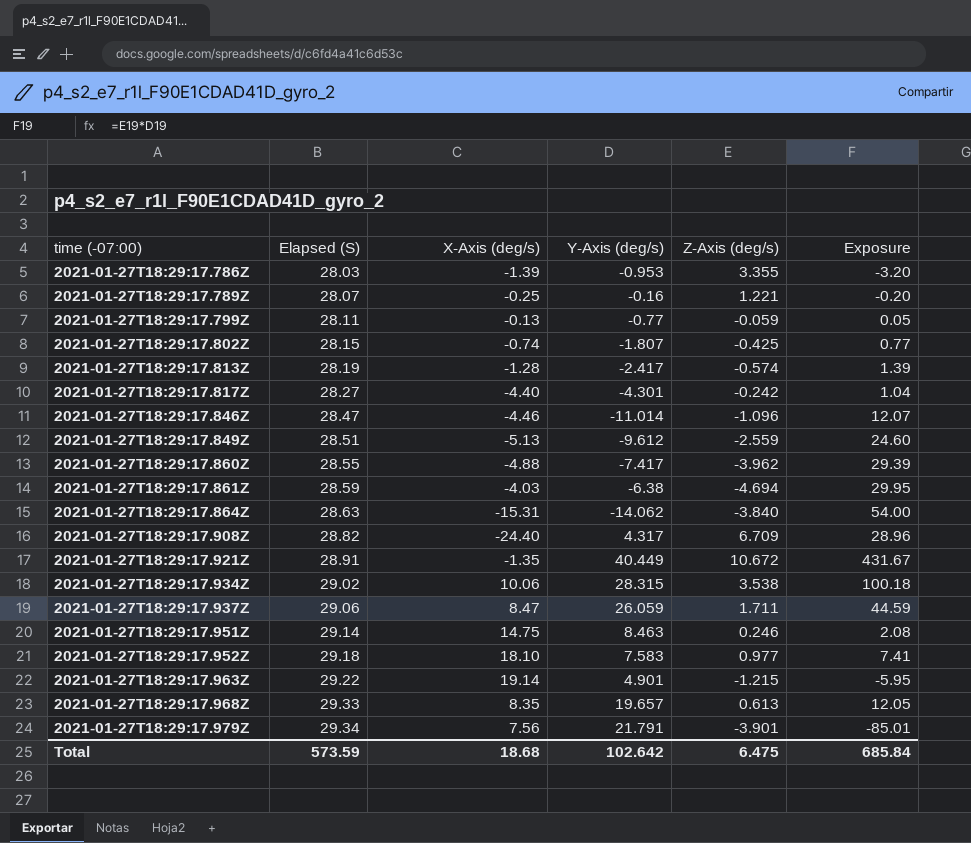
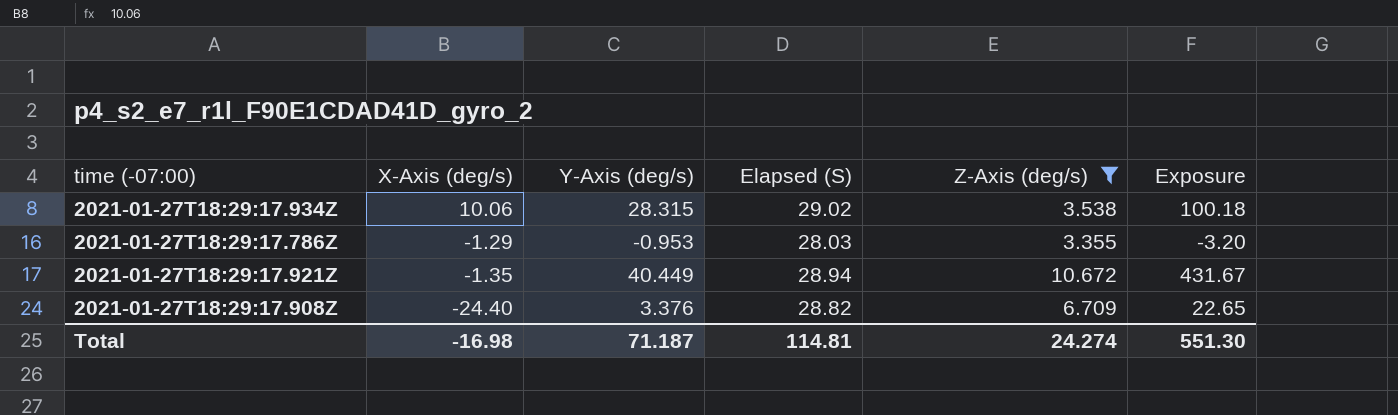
filter: none -> Z-Axis (deg/s) >= 3.355
row order: time (-07:00) ascending -> X-Axis (deg/s) descending
column Elapsed (S) | position: 2 -> 4
2021-01-27T18:29:17.786Z | X-Axis (deg/s): -1.39 -> -1.29
2021-01-27T18:29:17.921Z | Elapsed (S): 28.91 -> 28.94
2021-01-27T18:29:17.908Z | Y-Axis (deg/s): 4.317 -> 3.376
2021-01-27T18:29:17.908Z | Exposure: 28.96 -> 22.65
Total | X-Axis (deg/s): 18.68 -> -16.98
Total | Y-Axis (deg/s): 102.642 -> 71.187
Total | Elapsed (S): 573.59 -> 114.81
Total | Z-Axis (deg/s): 6.475 -> 24.274
Total | Exposure: 685.84 -> 551.30

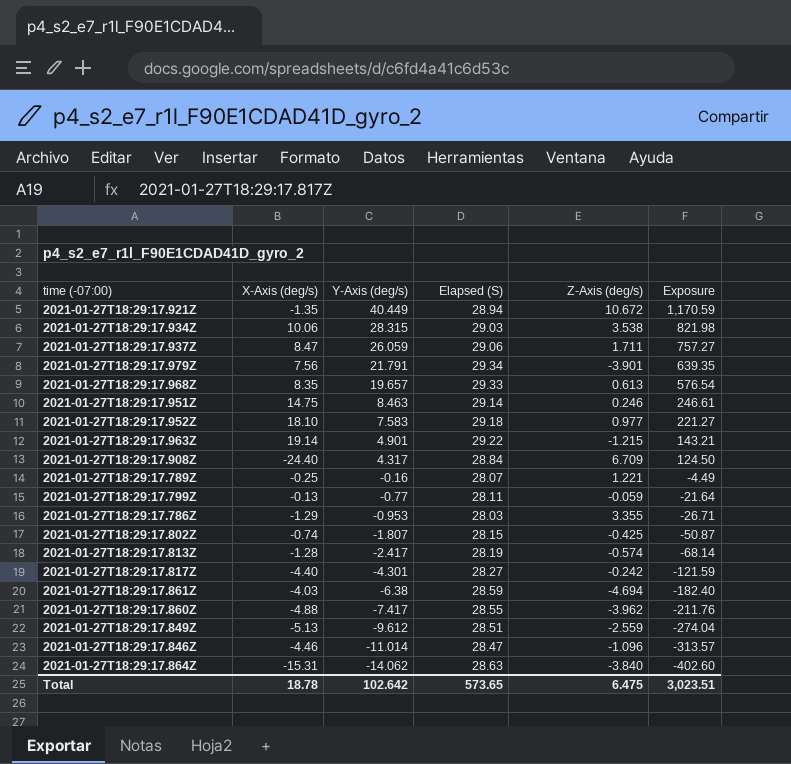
filter: Z-Axis (deg/s) >= 3.355 -> none
row order: X-Axis (deg/s) descending -> Y-Axis (deg/s) descending
column Exposure | formula: [Y-Axis (deg/s)] * [Z-Axis (deg/s)] -> [Y-Axis (deg/s)] * [Elapsed (S)]
2021-01-27T18:29:17.934Z | Elapsed (S): 29.02 -> 29.03
2021-01-27T18:29:17.908Z | Y-Axis (deg/s): 3.376 -> 4.317
2021-01-27T18:29:17.908Z | Elapsed (S): 28.82 -> 28.84
Total | X-Axis (deg/s): -16.98 -> 18.78
Total | Y-Axis (deg/s): 71.187 -> 102.642
Total | Elapsed (S): 114.81 -> 573.65
Total | Z-Axis (deg/s): 24.274 -> 6.475
Total | Exposure: 551.30 -> 3,023.51

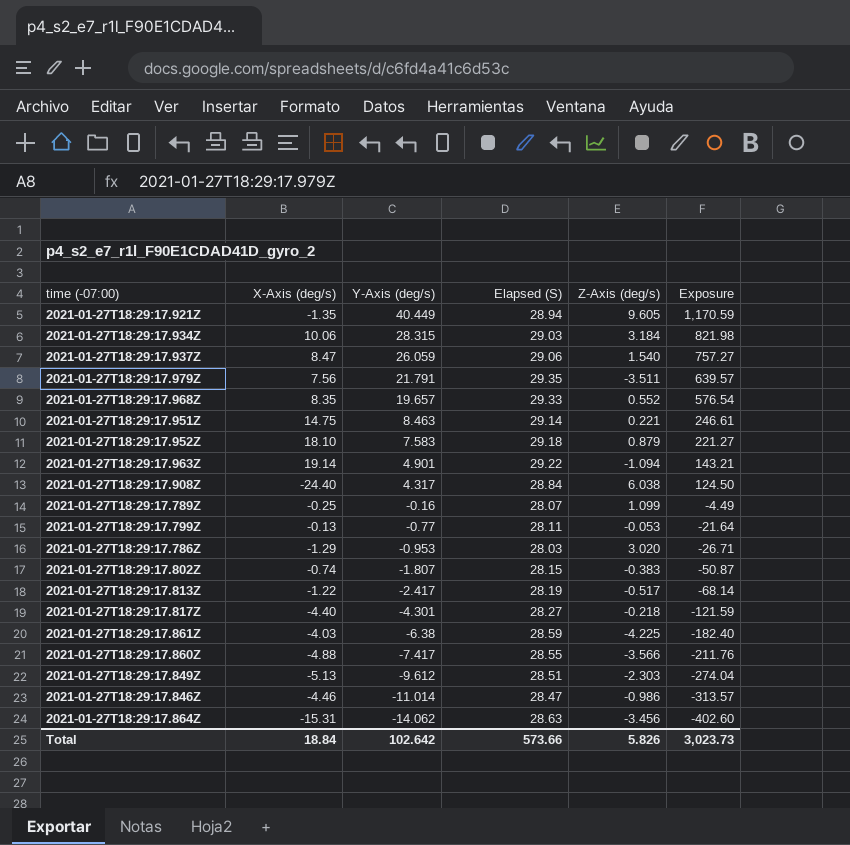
2021-01-27T18:29:17.921Z | Z-Axis (deg/s): 10.672 -> 9.605
2021-01-27T18:29:17.934Z | Z-Axis (deg/s): 3.538 -> 3.184
2021-01-27T18:29:17.937Z | Z-Axis (deg/s): 1.711 -> 1.540
2021-01-27T18:29:17.979Z | Elapsed (S): 29.34 -> 29.35
2021-01-27T18:29:17.979Z | Z-Axis (deg/s): -3.901 -> -3.511
2021-01-27T18:29:17.979Z | Exposure: 639.35 -> 639.57
2021-01-27T18:29:17.968Z | Z-Axis (deg/s): 0.613 -> 0.552
2021-01-27T18:29:17.951Z | Z-Axis (deg/s): 0.246 -> 0.221
2021-01-27T18:29:17.952Z | Z-Axis (deg/s): 0.977 -> 0.879
2021-01-27T18:29:17.963Z | Z-Axis (deg/s): -1.215 -> -1.094
2021-01-27T18:29:17.908Z | Z-Axis (deg/s): 6.709 -> 6.038
2021-01-27T18:29:17.789Z | Z-Axis (deg/s): 1.221 -> 1.099
2021-01-27T18:29:17.799Z | Z-Axis (deg/s): -0.059 -> -0.053
2021-01-27T18:29:17.786Z | Z-Axis (deg/s): 3.355 -> 3.020
2021-01-27T18:29:17.802Z | Z-Axis (deg/s): -0.425 -> -0.383
2021-01-27T18:29:17.813Z | X-Axis (deg/s): -1.28 -> -1.22
2021-01-27T18:29:17.813Z | Z-Axis (deg/s): -0.574 -> -0.517
2021-01-27T18:29:17.817Z | Z-Axis (deg/s): -0.242 -> -0.218
2021-01-27T18:29:17.861Z | Z-Axis (deg/s): -4.694 -> -4.225
2021-01-27T18:29:17.860Z | Z-Axis (deg/s): -3.962 -> -3.566
2021-01-27T18:29:17.849Z | Z-Axis (deg/s): -2.559 -> -2.303
2021-01-27T18:29:17.846Z | Z-Axis (deg/s): -1.096 -> -0.986
2021-01-27T18:29:17.864Z | Z-Axis (deg/s): -3.840 -> -3.456
Total | X-Axis (deg/s): 18.78 -> 18.84
Total | Elapsed (S): 573.65 -> 573.66
Total | Z-Axis (deg/s): 6.475 -> 5.826
Total | Exposure: 3,023.51 -> 3,023.73

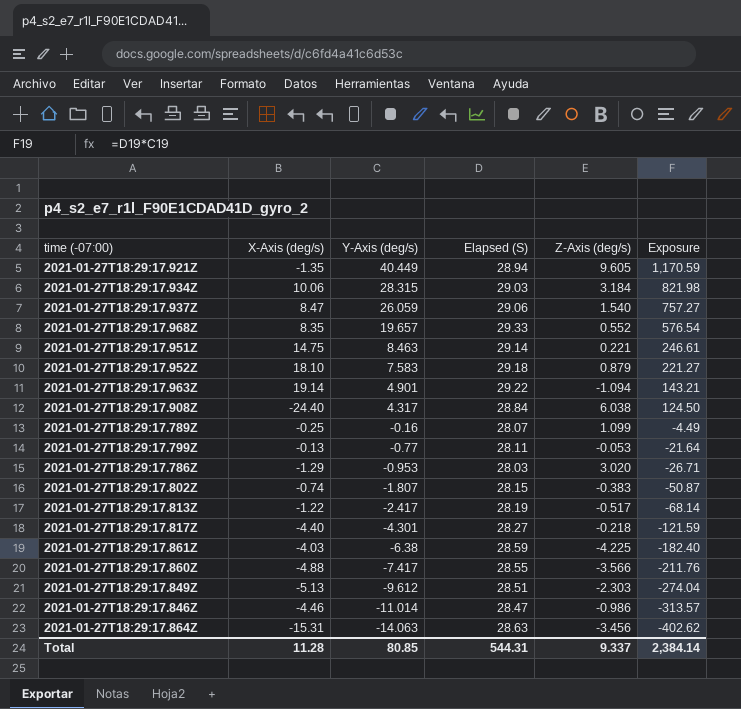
row 2021-01-27T18:29:17.979Z: 7.56 | 21.791 | 29.35 | -3.511 | 639.57 -> none
2021-01-27T18:29:17.864Z | Y-Axis (deg/s): -14.062 -> -14.063
2021-01-27T18:29:17.864Z | Exposure: -402.60 -> -402.62
Total | X-Axis (deg/s): 18.84 -> 11.28
Total | Y-Axis (deg/s): 102.642 -> 80.85
Total | Elapsed (S): 573.66 -> 544.31
Total | Z-Axis (deg/s): 5.826 -> 9.337
Total | Exposure: 3,023.73 -> 2,384.14

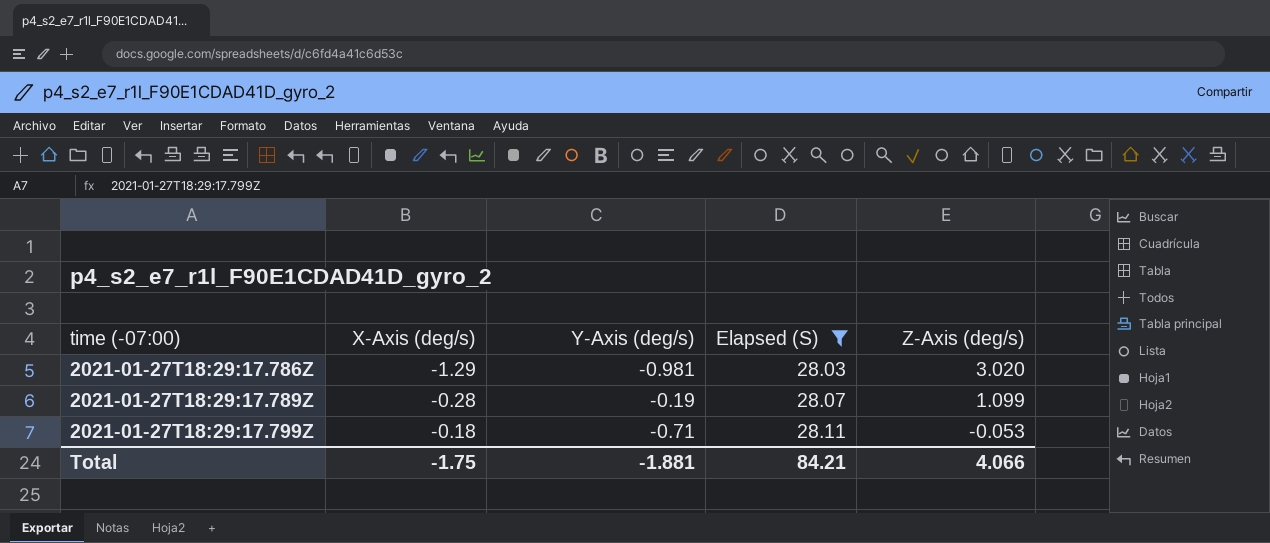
filter: none -> Elapsed (S) <= 28.11
row order: Y-Axis (deg/s) descending -> time (-07:00) ascending
column Exposure | formula: [Y-Axis (deg/s)] * [Elapsed (S)] -> none
2021-01-27T18:29:17.786Z | Y-Axis (deg/s): -0.953 -> -0.981
2021-01-27T18:29:17.789Z | X-Axis (deg/s): -0.25 -> -0.28
2021-01-27T18:29:17.789Z | Y-Axis (deg/s): -0.16 -> -0.19
2021-01-27T18:29:17.799Z | X-Axis (deg/s): -0.13 -> -0.18
2021-01-27T18:29:17.799Z | Y-Axis (deg/s): -0.77 -> -0.71
Total | X-Axis (deg/s): 11.28 -> -1.75
Total | Y-Axis (deg/s): 80.85 -> -1.881
Total | Elapsed (S): 544.31 -> 84.21
Total | Z-Axis (deg/s): 9.337 -> 4.066

